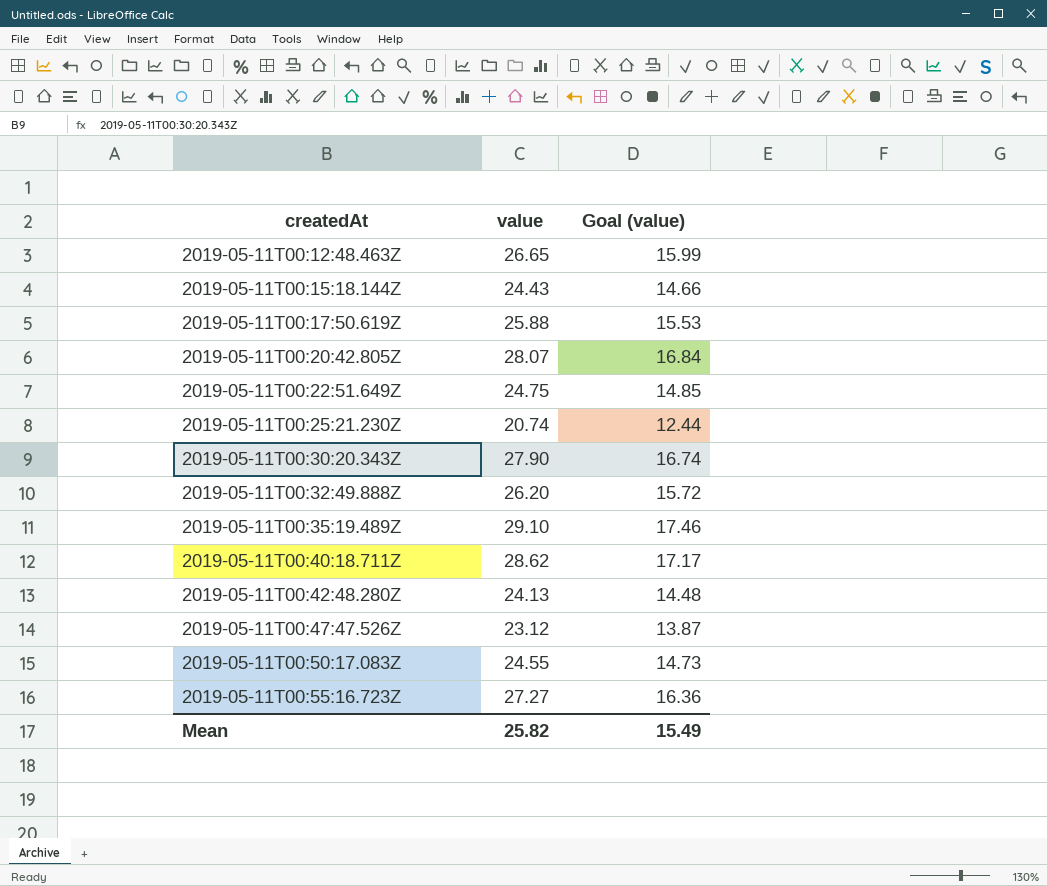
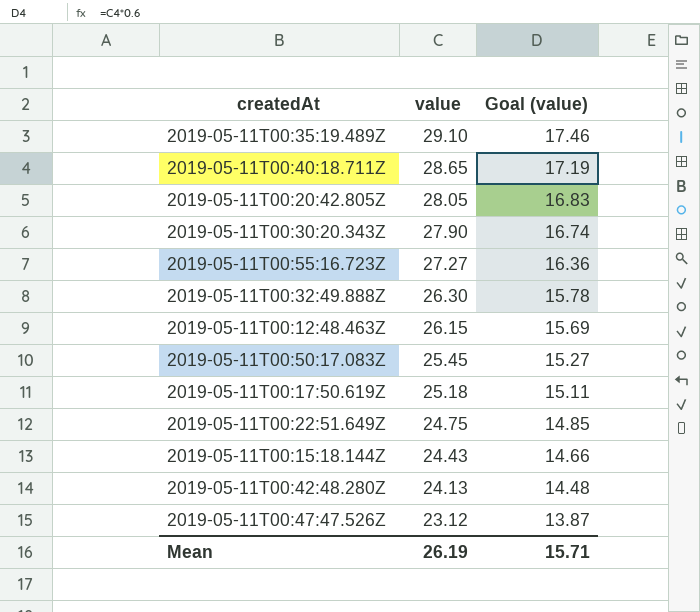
row order: createdAt ascending -> value descending
row 2019-05-11T00:25:21.230Z: 20.74 | 12.44 -> none
2019-05-11T00:40:18.711Z | value: 28.62 -> 28.65
2019-05-11T00:40:18.711Z | Goal (value): 17.17 -> 17.19
2019-05-11T00:20:42.805Z | value: 28.07 -> 28.05
2019-05-11T00:20:42.805Z | Goal (value): 16.84 -> 16.83
2019-05-11T00:32:49.888Z | value: 26.20 -> 26.30
2019-05-11T00:32:49.888Z | Goal (value): 15.72 -> 15.78
2019-05-11T00:12:48.463Z | value: 26.65 -> 26.15
2019-05-11T00:12:48.463Z | Goal (value): 15.99 -> 15.69
2019-05-11T00:50:17.083Z | value: 24.55 -> 25.45
2019-05-11T00:50:17.083Z | Goal (value): 14.73 -> 15.27
2019-05-11T00:17:50.619Z | value: 25.88 -> 25.18
2019-05-11T00:17:50.619Z | Goal (value): 15.53 -> 15.11
Mean | value: 25.82 -> 26.19
Mean | Goal (value): 15.49 -> 15.71

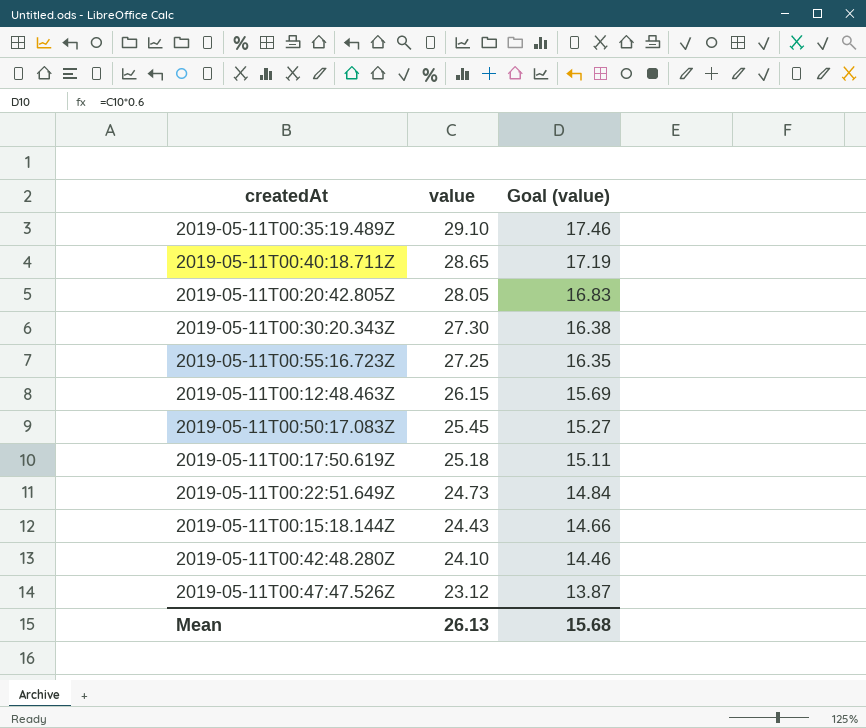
row 2019-05-11T00:32:49.888Z: 26.30 | 15.78 -> none
2019-05-11T00:30:20.343Z | value: 27.90 -> 27.30
2019-05-11T00:30:20.343Z | Goal (value): 16.74 -> 16.38
2019-05-11T00:55:16.723Z | value: 27.27 -> 27.25
2019-05-11T00:55:16.723Z | Goal (value): 16.36 -> 16.35
2019-05-11T00:22:51.649Z | value: 24.75 -> 24.73
2019-05-11T00:22:51.649Z | Goal (value): 14.85 -> 14.84
2019-05-11T00:42:48.280Z | value: 24.13 -> 24.10
2019-05-11T00:42:48.280Z | Goal (value): 14.48 -> 14.46
Mean | value: 26.19 -> 26.13
Mean | Goal (value): 15.71 -> 15.68

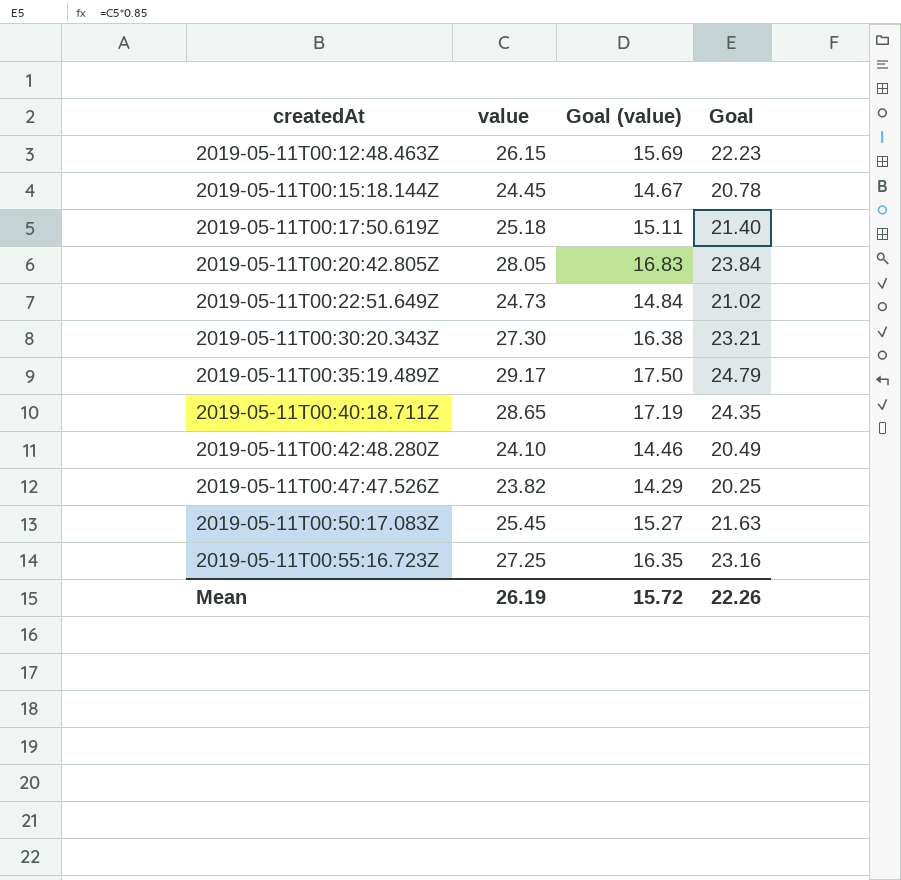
row order: value descending -> createdAt ascending
column Goal | formula: none -> [value] * 0.85
2019-05-11T00:15:18.144Z | value: 24.43 -> 24.45
2019-05-11T00:15:18.144Z | Goal (value): 14.66 -> 14.67
2019-05-11T00:35:19.489Z | value: 29.10 -> 29.17
2019-05-11T00:35:19.489Z | Goal (value): 17.46 -> 17.50
2019-05-11T00:47:47.526Z | value: 23.12 -> 23.82
2019-05-11T00:47:47.526Z | Goal (value): 13.87 -> 14.29
Mean | value: 26.13 -> 26.19
Mean | Goal (value): 15.68 -> 15.72

